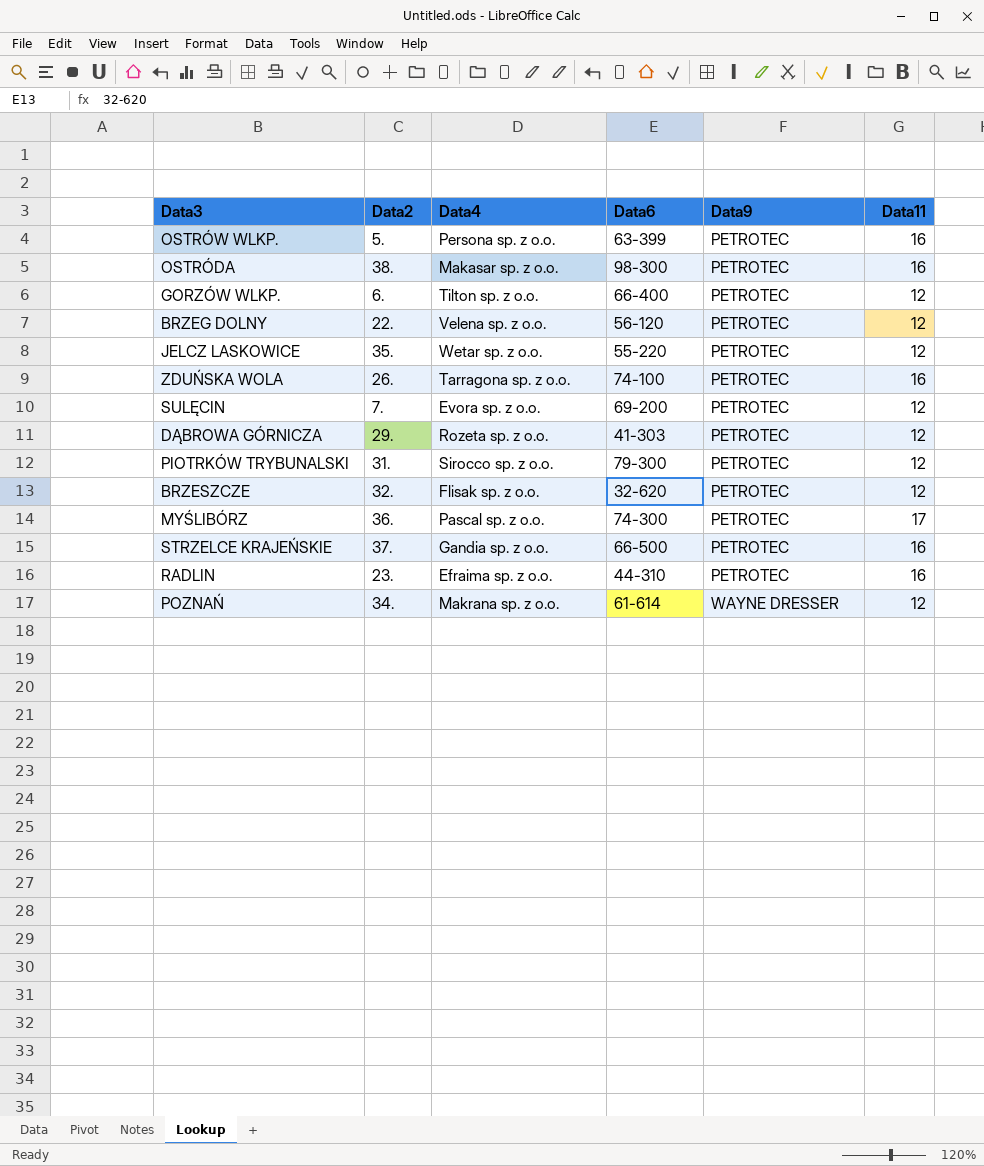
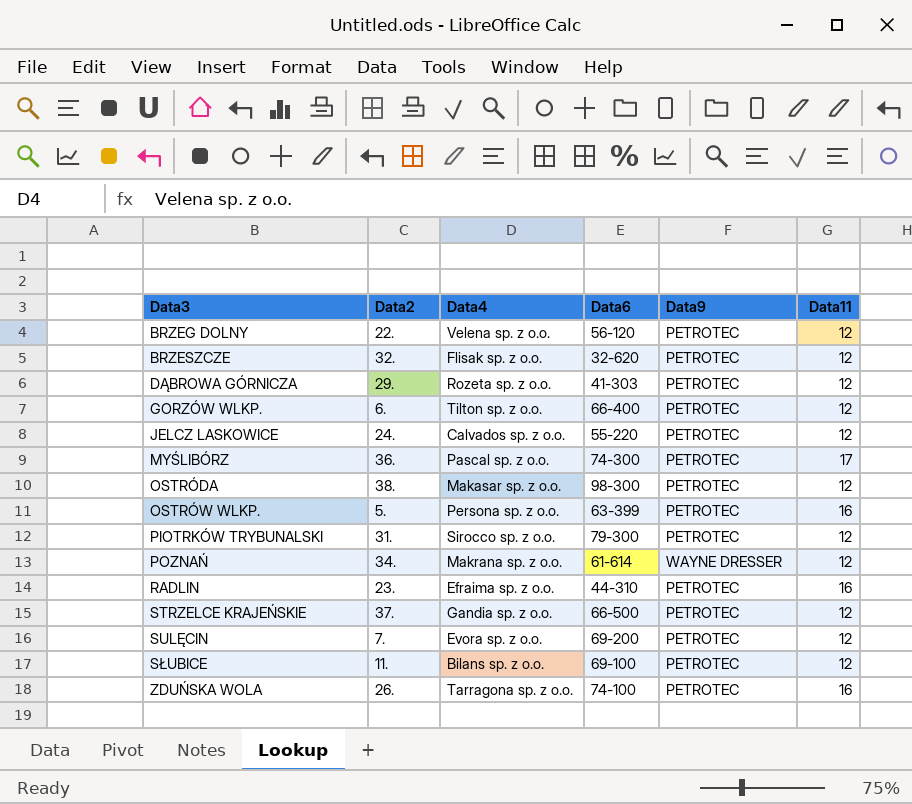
row order: Data9 ascending -> Data3 ascending
JELCZ LASKOWICE | Data2: 35. -> 24.
JELCZ LASKOWICE | Data4: Wetar sp. z o.o. -> Calvados sp. z o.o.
OSTRÓDA | Data11: 16 -> 12
STRZELCE KRAJEŃSKIE | Data11: 16 -> 12
row SŁUBICE: none -> 11. | Bilans sp. z o.o. | 69-100 | PETROTEC | 12

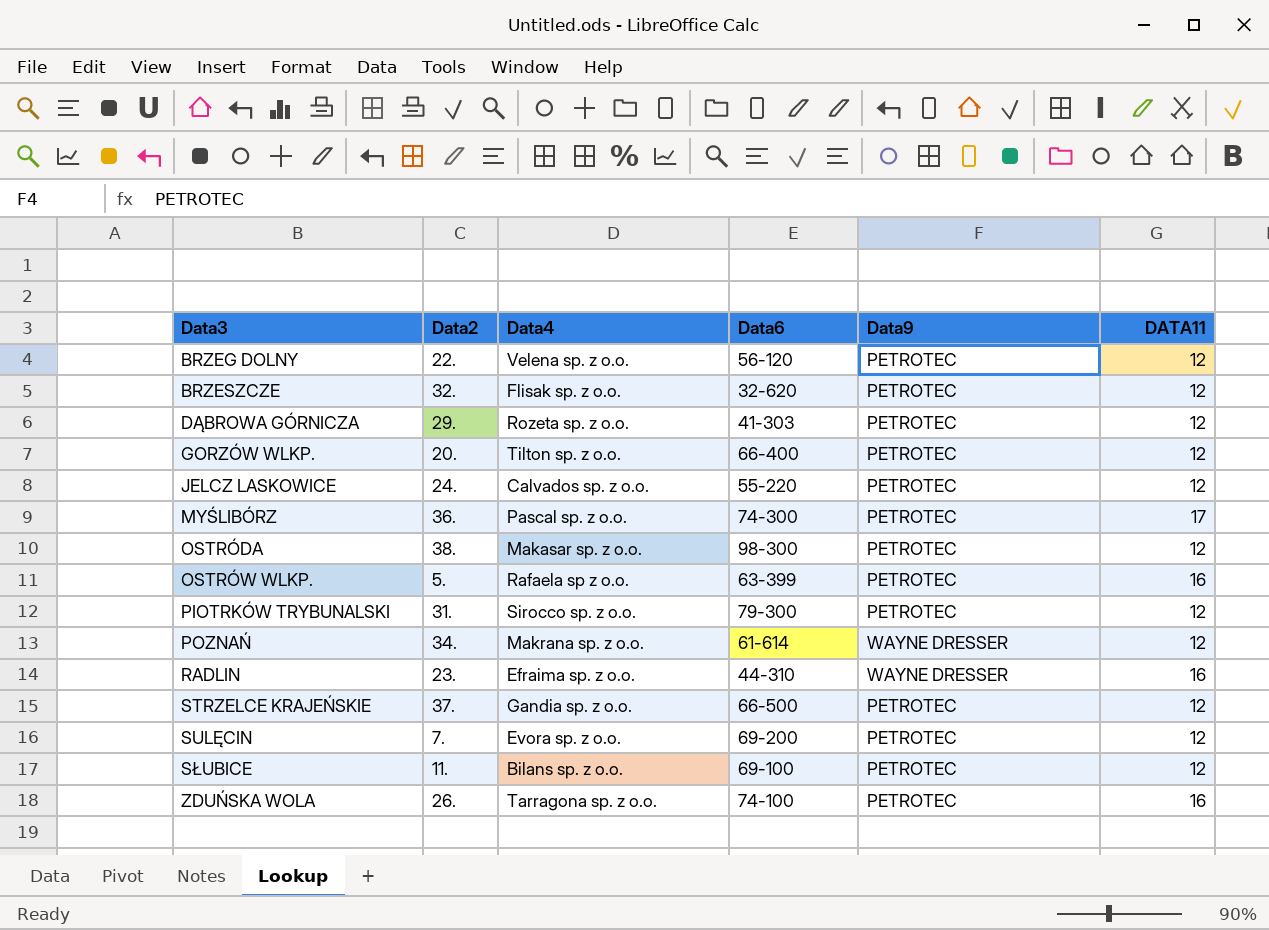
column name: Data11 -> DATA11
GORZÓW WLKP. | Data2: 6. -> 20.
OSTRÓW WLKP. | Data4: Persona sp. z o.o. -> Rafaela sp z o.o.
RADLIN | Data9: PETROTEC -> WAYNE DRESSER

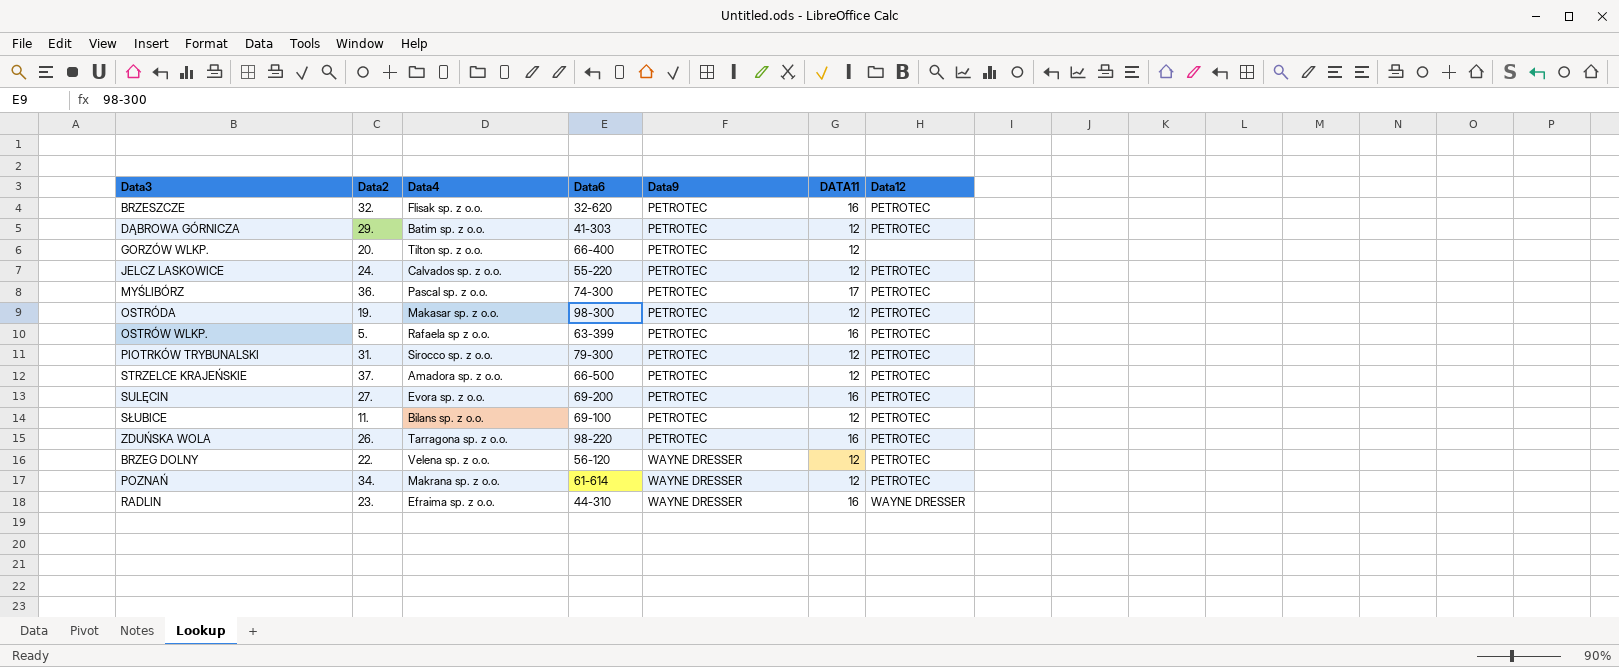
row order: Data3 ascending -> Data9 ascending
column Data12 | position: none -> 7
BRZESZCZE | DATA11: 12 -> 16
DĄBROWA GÓRNICZA | Data4: Rozeta sp. z o.o. -> Batim sp. z o.o.
OSTRÓDA | Data2: 38. -> 19.
STRZELCE KRAJEŃSKIE | Data4: Gandia sp. z o.o. -> Amadora sp. z o.o.
SULĘCIN | Data2: 7. -> 27.
SULĘCIN | DATA11: 12 -> 16
ZDUŃSKA WOLA | Data6: 74-100 -> 98-220
BRZEG DOLNY | Data9: PETROTEC -> WAYNE DRESSER

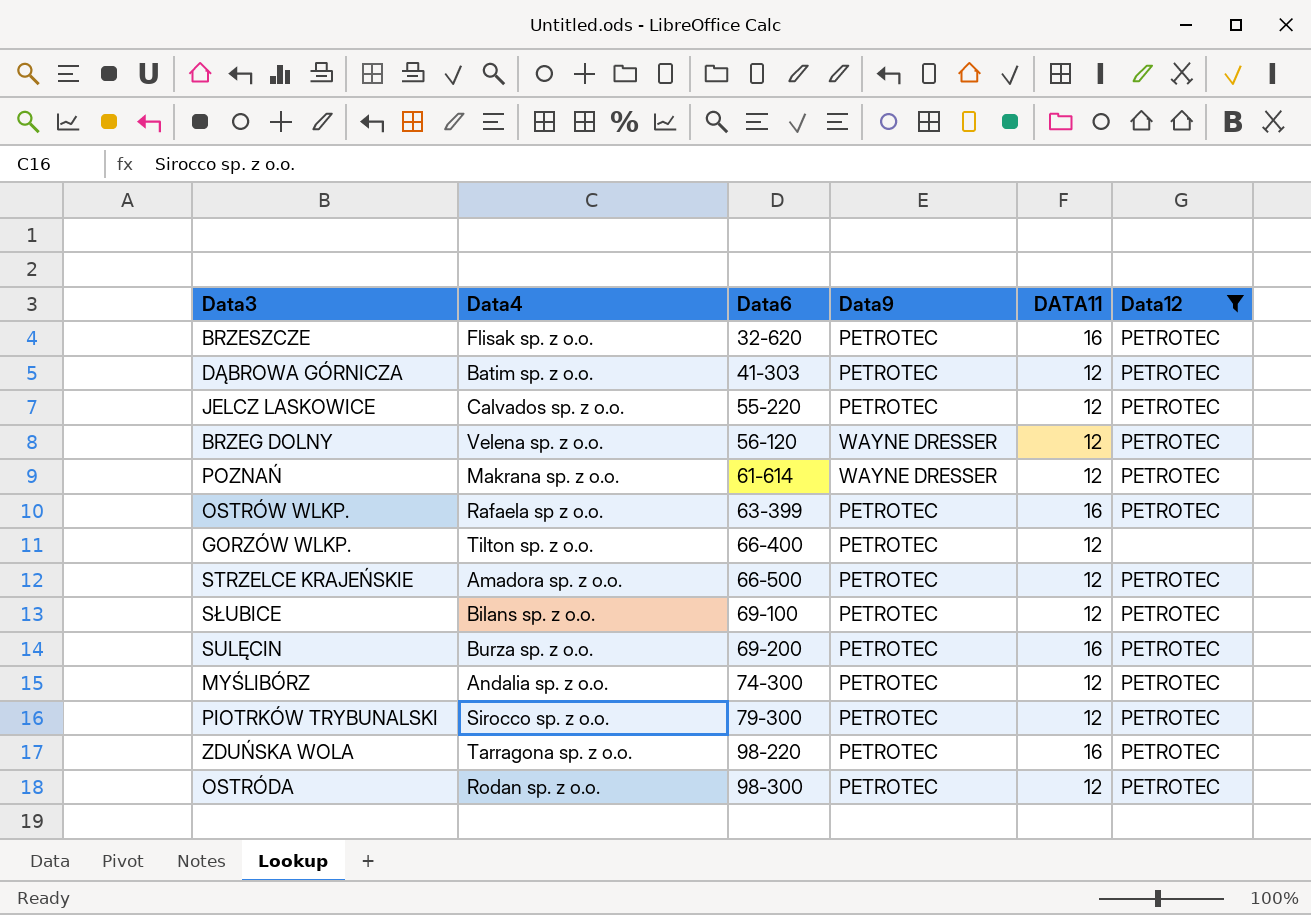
filter: none -> Data12 != WAYNE DRESSER
row order: Data9 ascending -> Data6 ascending
column Data2 | position: 2 -> none
SULĘCIN | Data4: Evora sp. z o.o. -> Burza sp. z o.o.
MYŚLIBÓRZ | Data4: Pascal sp. z o.o. -> Andalia sp. z o.o.
MYŚLIBÓRZ | DATA11: 17 -> 12
OSTRÓDA | Data4: Makasar sp. z o.o. -> Rodan sp. z o.o.

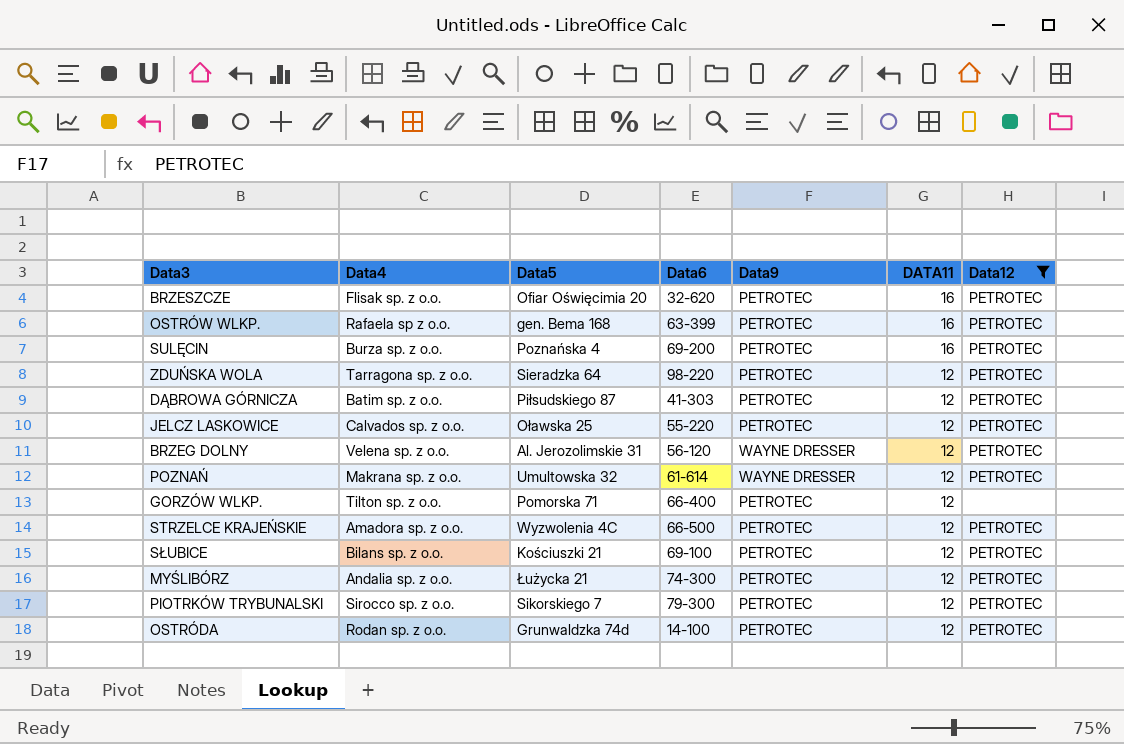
row order: Data6 ascending -> DATA11 descending
column Data5 | position: none -> 3
ZDUŃSKA WOLA | DATA11: 16 -> 12
OSTRÓDA | Data6: 98-300 -> 14-100

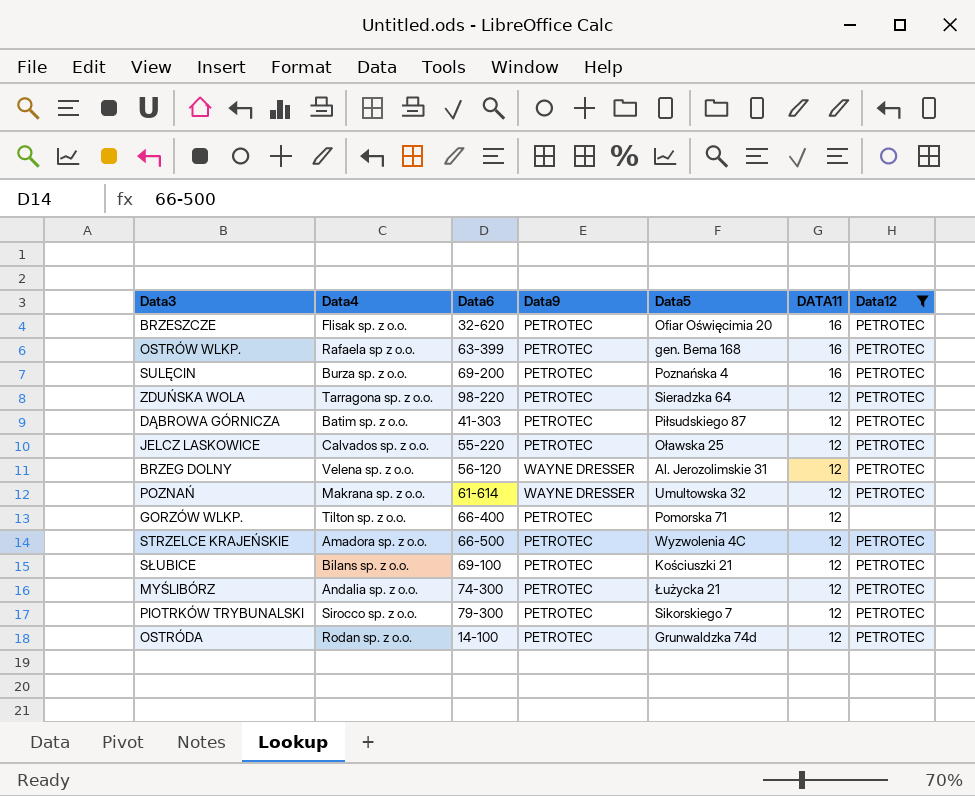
column Data5 | position: 3 -> 5

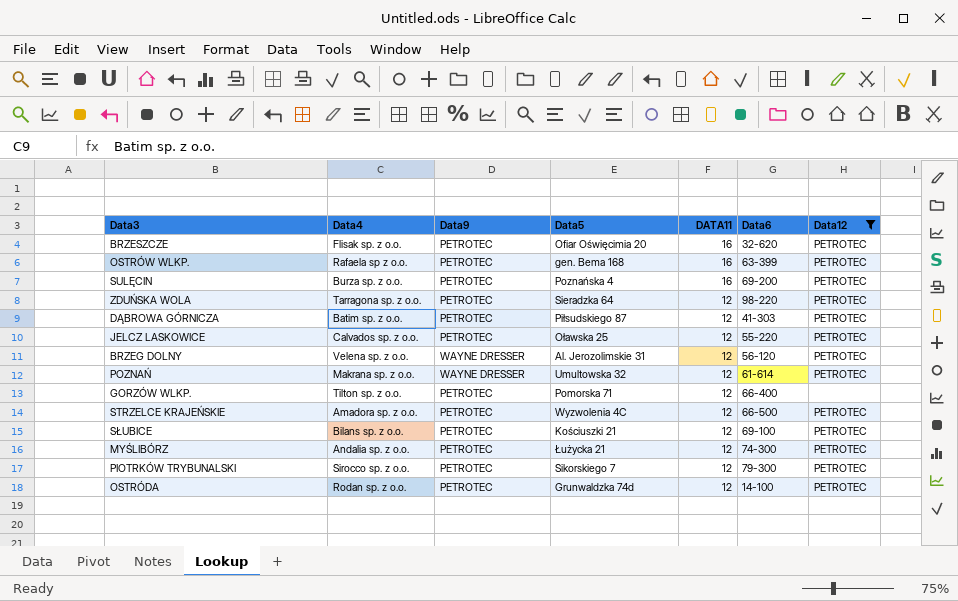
column Data6 | position: 3 -> 6

